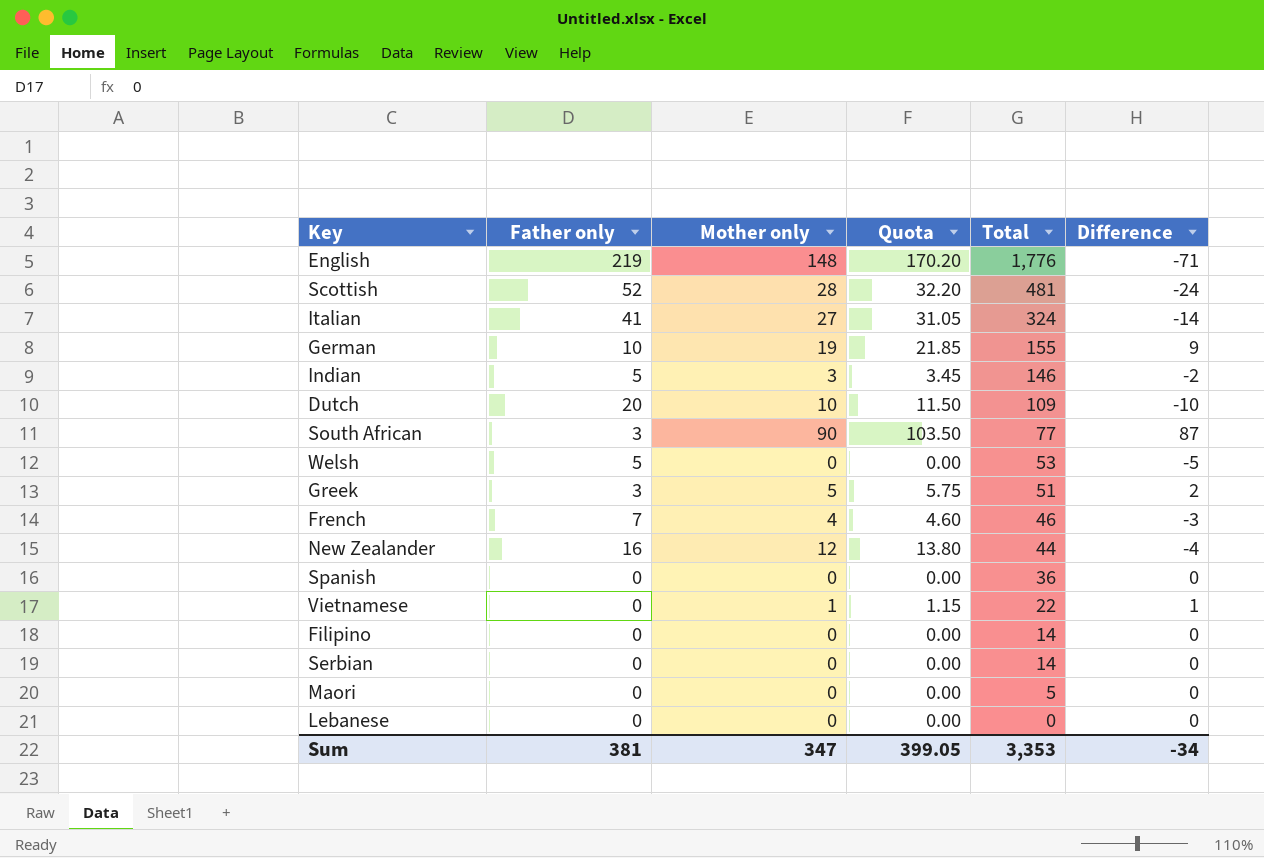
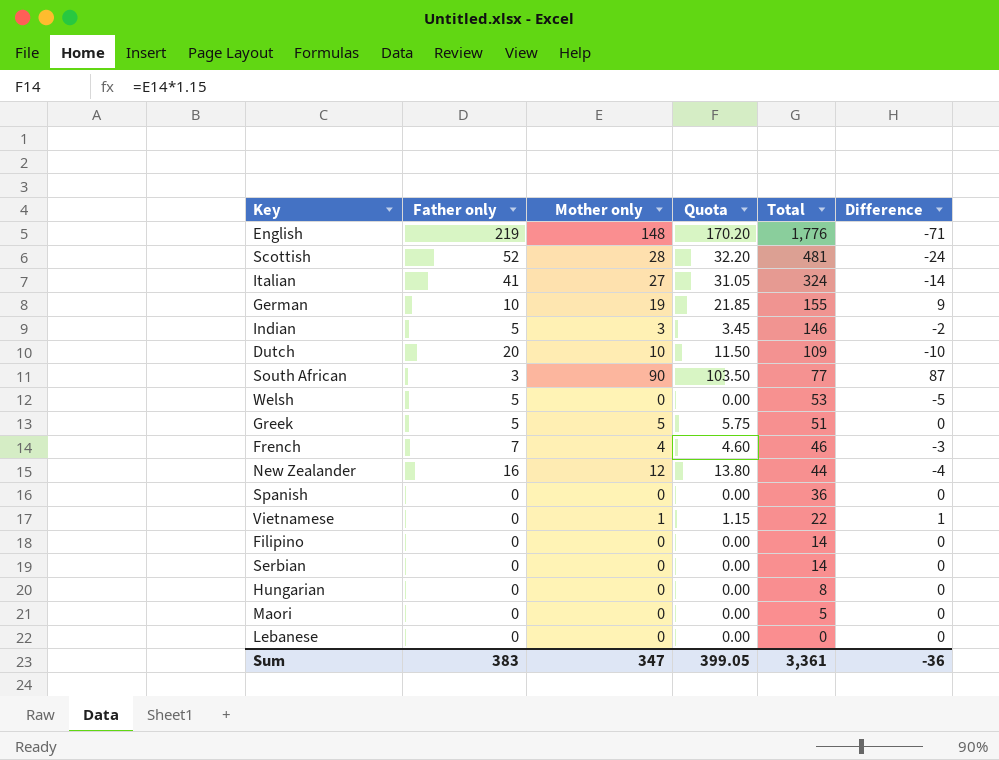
Greek | Father only: 3 -> 5
Greek | Difference: 2 -> 0
row Hungarian: none -> 0 | 0 | 0.00 | 8 | 0
Sum | Father only: 381 -> 383
Sum | Total: 3,353 -> 3,361
Sum | Difference: -34 -> -36

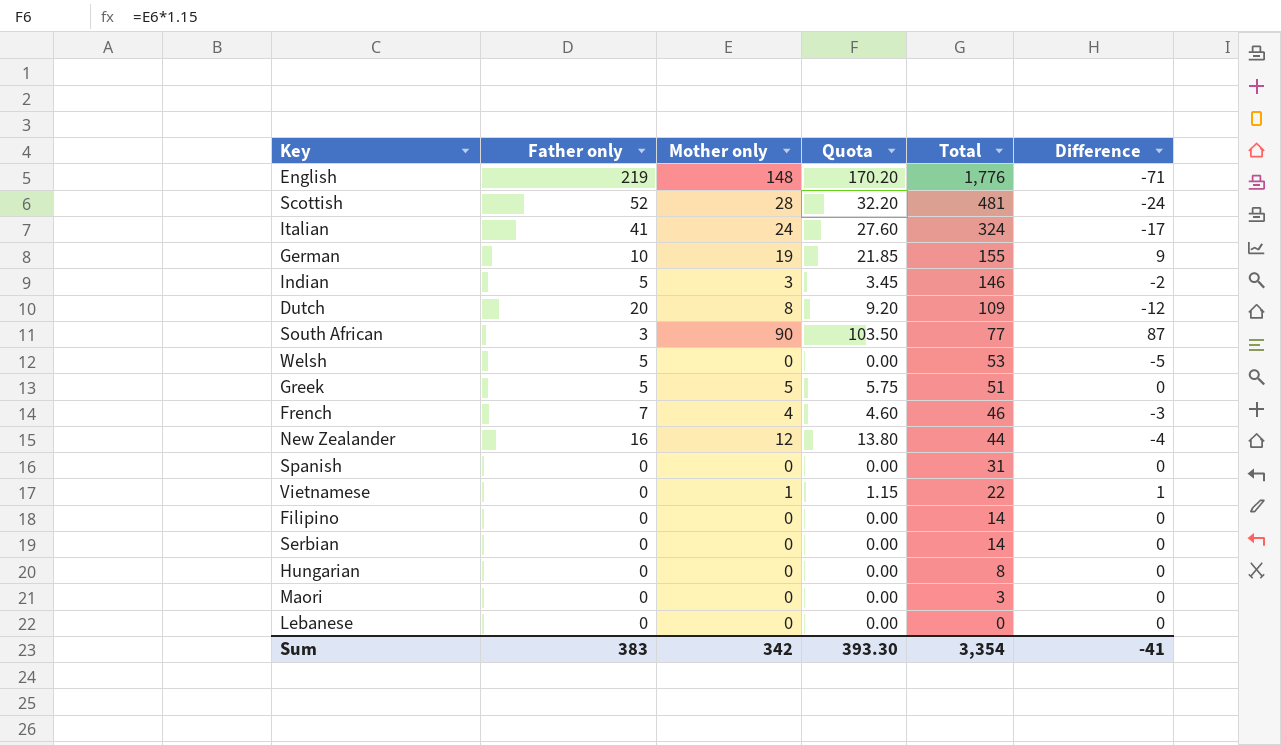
Italian | Mother only: 27 -> 24
Italian | Quota: 31.05 -> 27.60
Italian | Difference: -14 -> -17
Dutch | Mother only: 10 -> 8
Dutch | Quota: 11.50 -> 9.20
Dutch | Difference: -10 -> -12
Spanish | Total: 36 -> 31
Maori | Total: 5 -> 3
Sum | Mother only: 347 -> 342
Sum | Quota: 399.05 -> 393.30
Sum | Total: 3,361 -> 3,354
Sum | Difference: -36 -> -41

